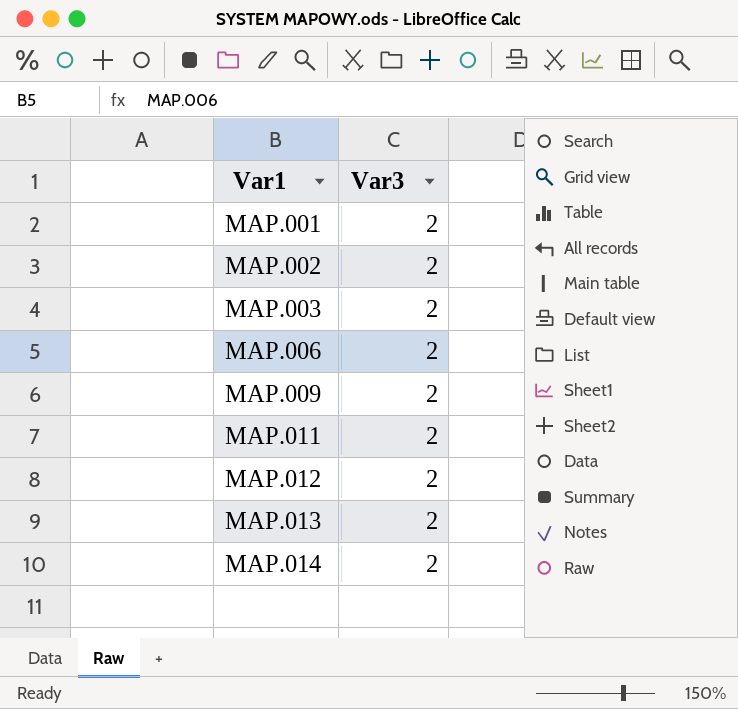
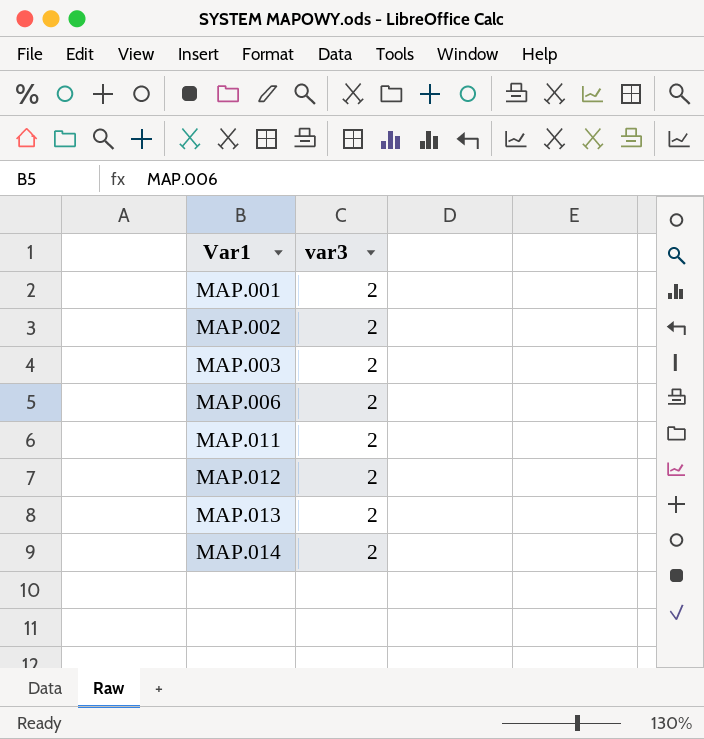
column name: Var3 -> var3
row MAP.009: 2 -> none

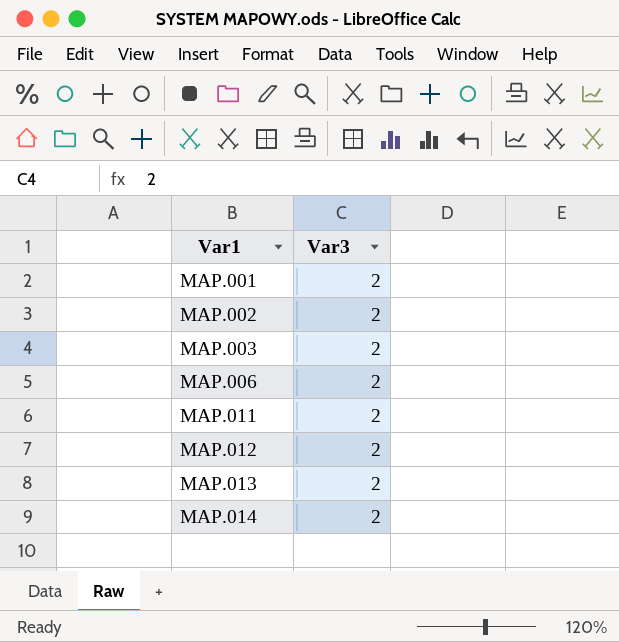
column name: var3 -> Var3

